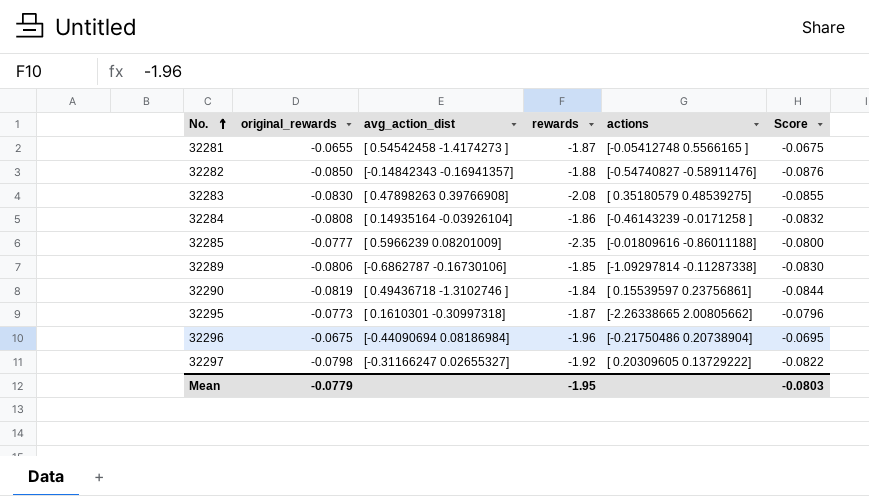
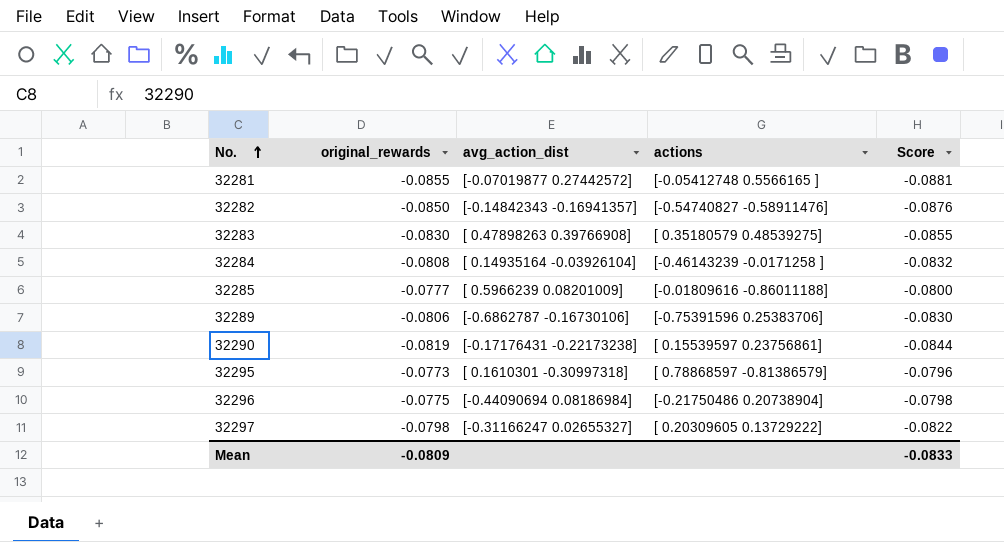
column rewards | position: 4 -> none
32281 | original_rewards: -0.0655 -> -0.0855
32281 | avg_action_dist: [ 0.54542458 -1.4174273 ] -> [-0.07019877 0.27442572]
32281 | Score: -0.0675 -> -0.0881
32289 | actions: [-1.09297814 -0.11287338] -> [-0.75391596 0.25383706]
32290 | avg_action_dist: [ 0.49436718 -1.3102746 ] -> [-0.17176431 -0.22173238]
32295 | actions: [-2.26338665 2.00805662] -> [ 0.78868597 -0.81386579]
32296 | original_rewards: -0.0675 -> -0.0775
32296 | Score: -0.0695 -> -0.0798
Mean | original_rewards: -0.0779 -> -0.0809
Mean | Score: -0.0803 -> -0.0833

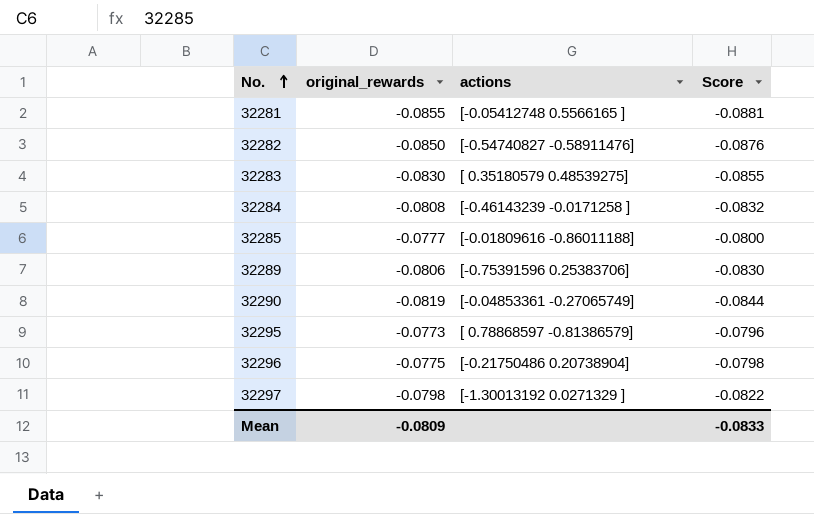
column avg_action_dist | position: 3 -> none
32290 | actions: [ 0.15539597 0.23756861] -> [-0.04853361 -0.27065749]
32297 | actions: [ 0.20309605 0.13729222] -> [-1.30013192 0.0271329 ]

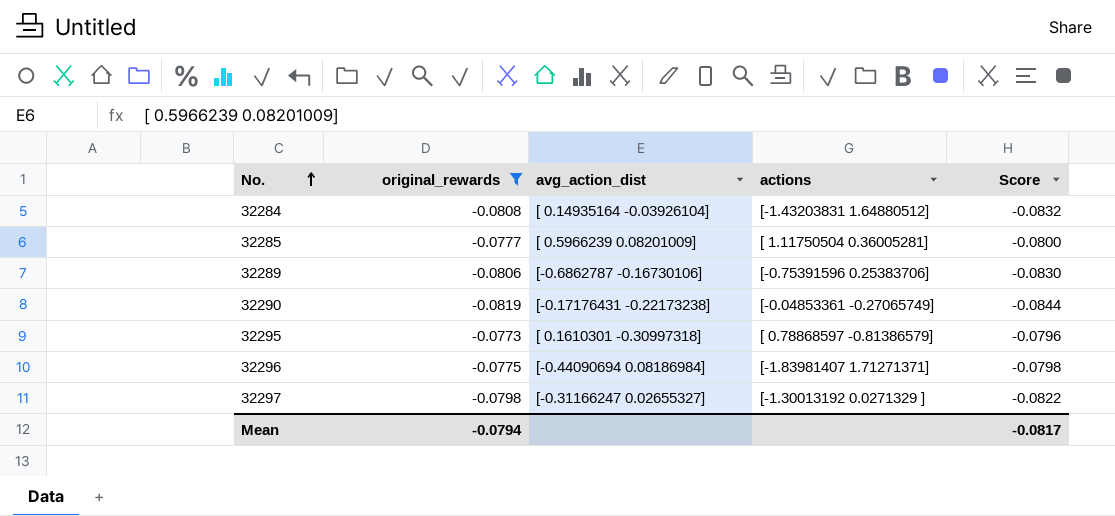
filter: none -> original_rewards >= -0.0819
column avg_action_dist | position: none -> 3
32284 | actions: [-0.46143239 -0.0171258 ] -> [-1.43203831 1.64880512]
32285 | actions: [-0.01809616 -0.86011188] -> [ 1.11750504 0.36005281]
32296 | actions: [-0.21750486 0.20738904] -> [-1.83981407 1.71271371]
Mean | original_rewards: -0.0809 -> -0.0794
Mean | Score: -0.0833 -> -0.0817

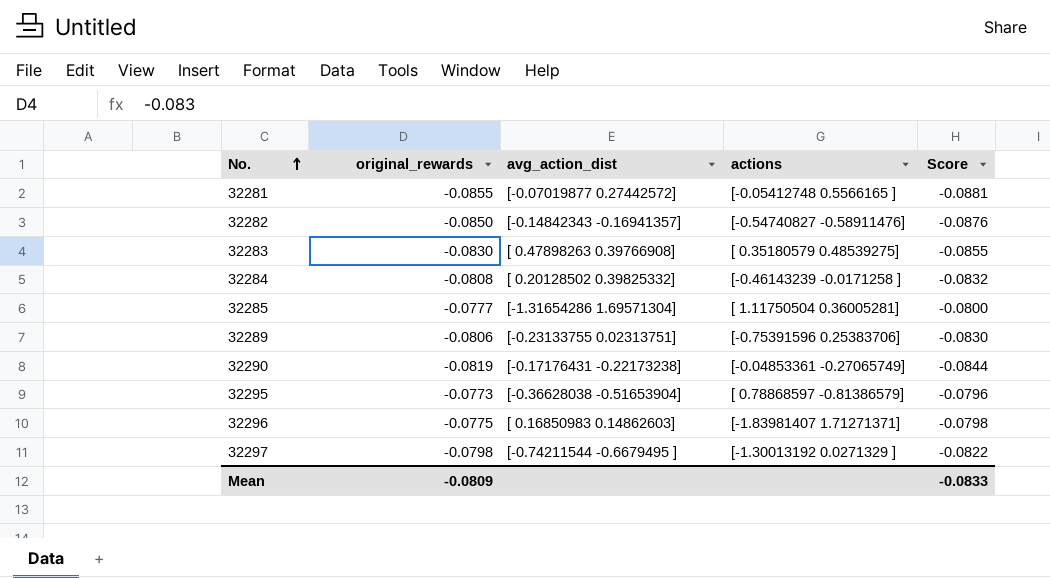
filter: original_rewards >= -0.0819 -> none
32284 | avg_action_dist: [ 0.14935164 -0.03926104] -> [ 0.20128502 0.39825332]
32284 | actions: [-1.43203831 1.64880512] -> [-0.46143239 -0.0171258 ]
32285 | avg_action_dist: [ 0.5966239 0.08201009] -> [-1.31654286 1.69571304]
32289 | avg_action_dist: [-0.6862787 -0.16730106] -> [-0.23133755 0.02313751]
32295 | avg_action_dist: [ 0.1610301 -0.30997318] -> [-0.36628038 -0.51653904]
32296 | avg_action_dist: [-0.44090694 0.08186984] -> [ 0.16850983 0.14862603]
32297 | avg_action_dist: [-0.31166247 0.02655327] -> [-0.74211544 -0.6679495 ]
Mean | original_rewards: -0.0794 -> -0.0809
Mean | Score: -0.0817 -> -0.0833

